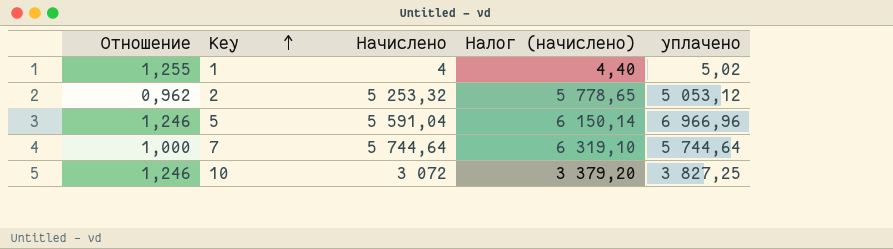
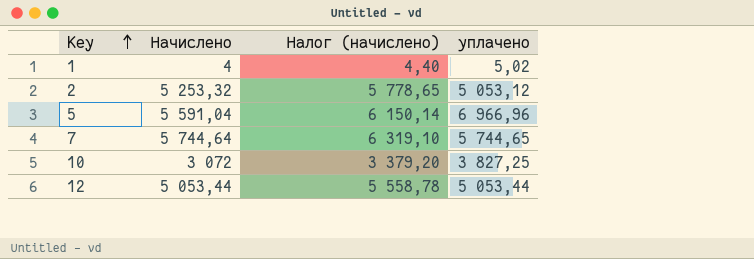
column Отношение | formula: [уплачено] / [Начислено] -> none
7 | уплачено: 5 744,64 -> 5 744,65
row 12: none -> 5 053,44 | 5 558,78 | 5 053,44

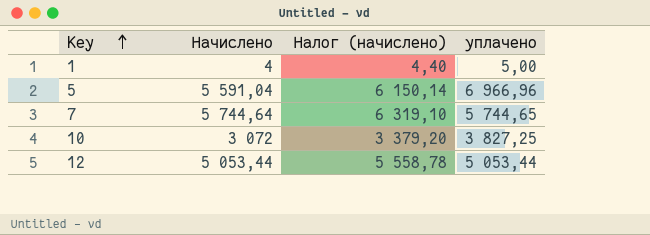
row 2: 5 253,32 | 5 778,65 | 5 053,12 -> none
1 | уплачено: 5,02 -> 5,00

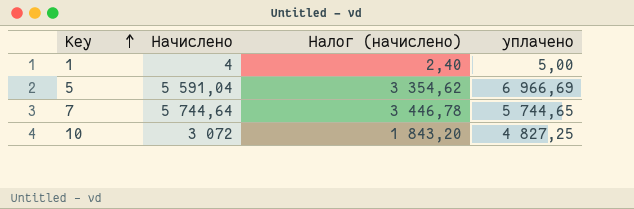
column Налог (начислено) | formula: [Начислено] * 1,1 -> [Начислено] * 0,6
row 12: 5 053,44 | 5 558,78 | 5 053,44 -> none
5 | уплачено: 6 966,96 -> 6 966,69
10 | уплачено: 3 827,25 -> 4 827,25

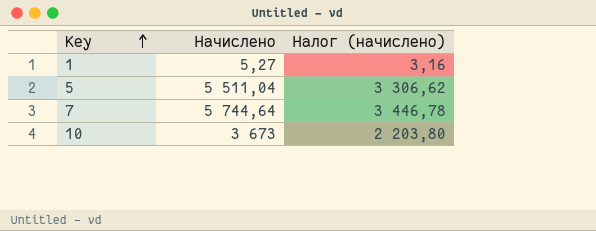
column уплачено | position: 4 -> none
1 | Начислено: 4 -> 5,27
1 | Налог (начислено): 2,40 -> 3,16
5 | Начислено: 5 591,04 -> 5 511,04
5 | Налог (начислено): 3 354,62 -> 3 306,62
10 | Начислено: 3 072 -> 3 673
10 | Налог (начислено): 1 843,20 -> 2 203,80

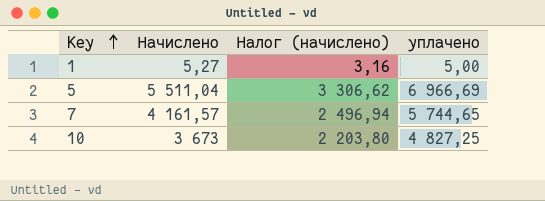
column уплачено | position: none -> 4
7 | Начислено: 5 744,64 -> 4 161,57
7 | Налог (начислено): 3 446,78 -> 2 496,94

